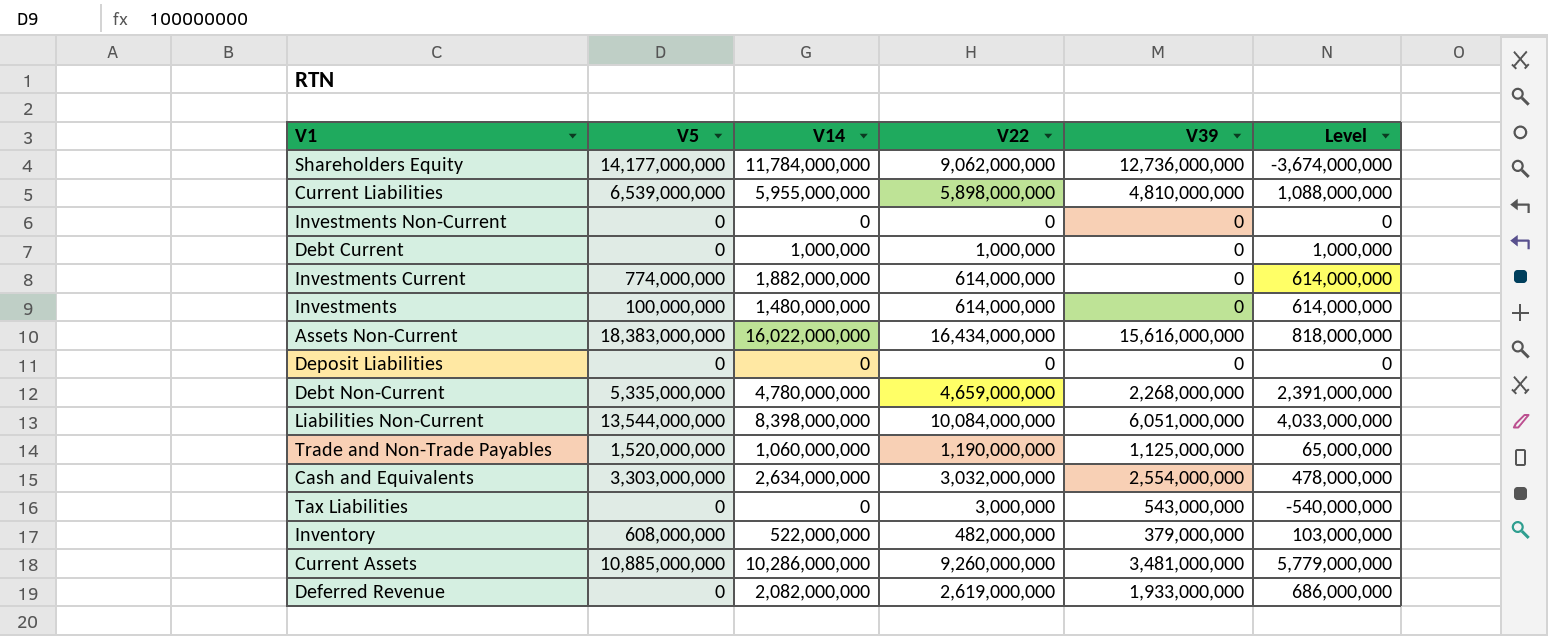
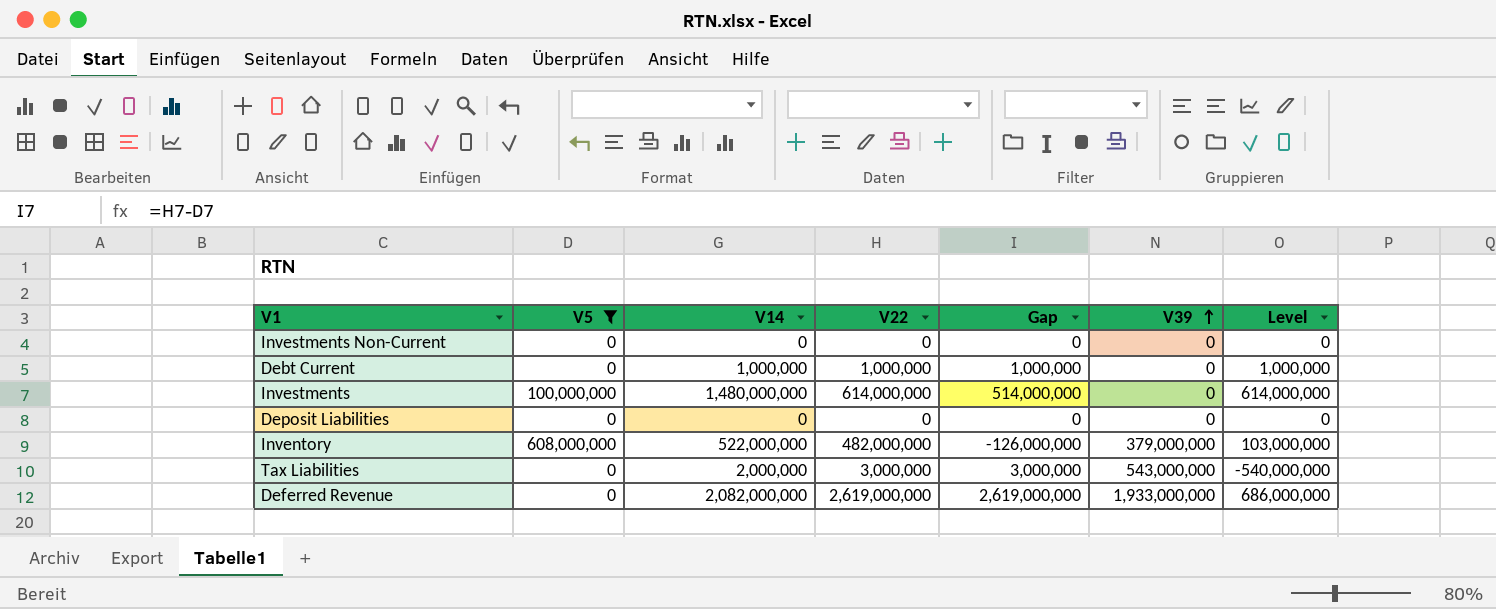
filter: none -> V5 <= 608,000,000
row order: none -> V39 ascending
column Gap | formula: none -> [V22] - [V5]
Tax Liabilities | V14: 0 -> 2,000,000

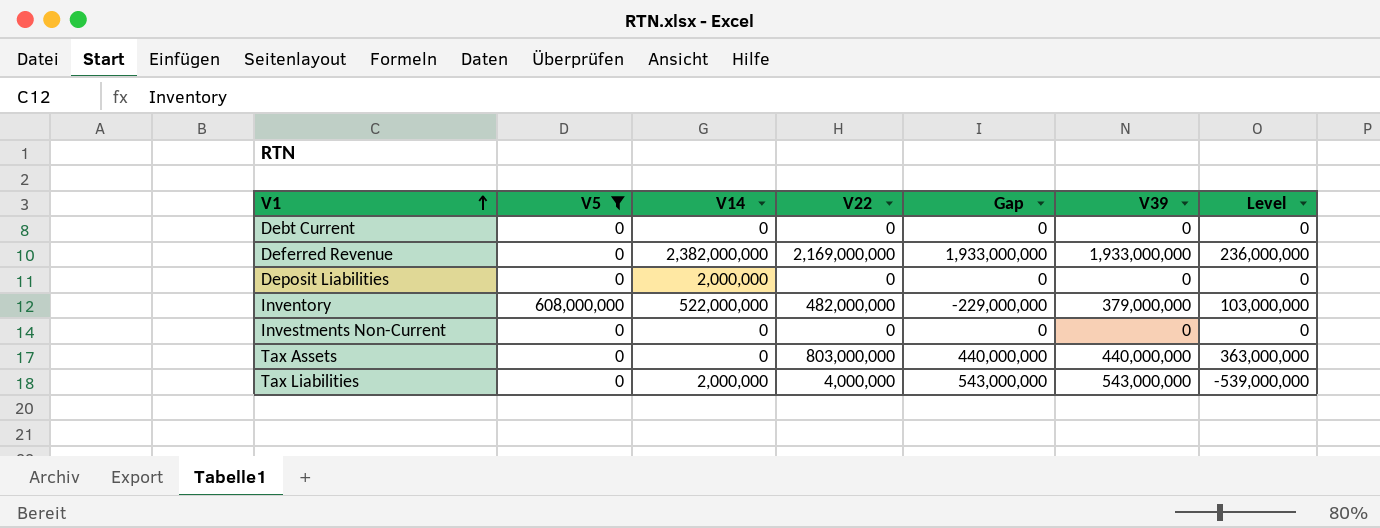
row order: V39 ascending -> V1 ascending
column Gap | formula: [V22] - [V5] -> [V39] - [V5]
row Investments: 100,000,000 | 1,480,000,000 | 614,000,000 | 514,000,000 | 0 | 614,000,000 -> none
Debt Current | V14: 1,000,000 -> 0
Debt Current | V22: 1,000,000 -> 0
Debt Current | Level: 1,000,000 -> 0
Deferred Revenue | V14: 2,082,000,000 -> 2,382,000,000
Deferred Revenue | V22: 2,619,000,000 -> 2,169,000,000
Deferred Revenue | Level: 686,000,000 -> 236,000,000
Deposit Liabilities | V14: 0 -> 2,000,000
row Tax Assets: none -> 0 | 0 | 803,000,000 | 440,000,000 | 440,000,000 | 363,000,000
Tax Liabilities | V22: 3,000,000 -> 4,000,000
Tax Liabilities | Level: -540,000,000 -> -539,000,000

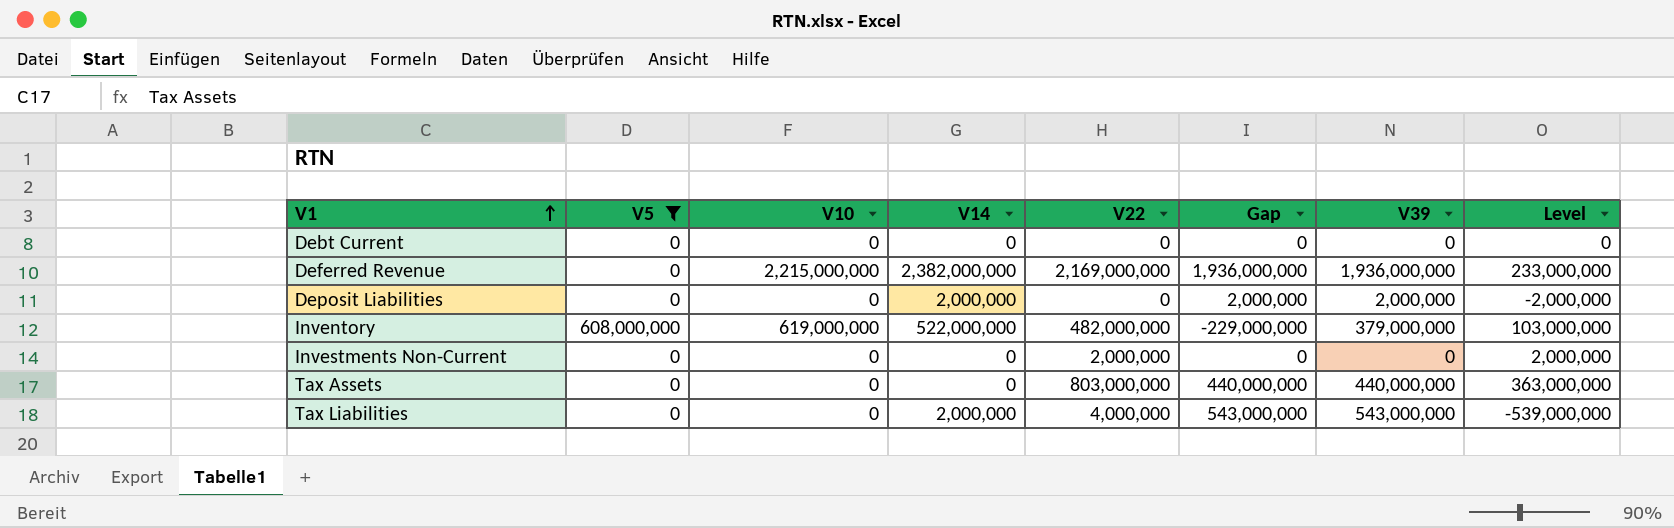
column V10 | position: none -> 3
Deferred Revenue | Gap: 1,933,000,000 -> 1,936,000,000
Deferred Revenue | V39: 1,933,000,000 -> 1,936,000,000
Deferred Revenue | Level: 236,000,000 -> 233,000,000
Deposit Liabilities | Gap: 0 -> 2,000,000
Deposit Liabilities | V39: 0 -> 2,000,000
Deposit Liabilities | Level: 0 -> -2,000,000
Investments Non-Current | V22: 0 -> 2,000,000
Investments Non-Current | Level: 0 -> 2,000,000

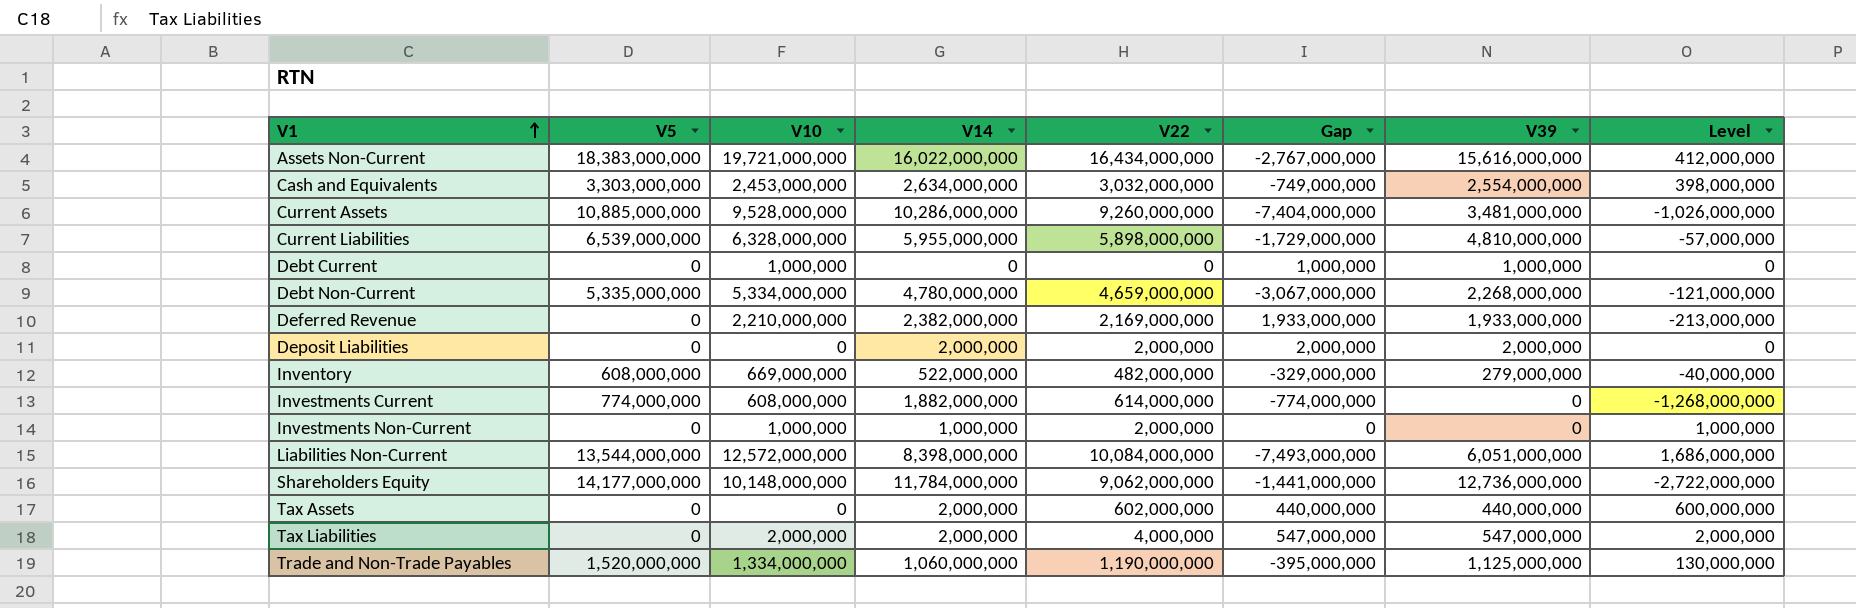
filter: V5 <= 608,000,000 -> none
column Level | formula: [V22] - [V39] -> [V22] - [V14]
Debt Current | V10: 0 -> 1,000,000
Debt Current | Gap: 0 -> 1,000,000
Debt Current | V39: 0 -> 1,000,000
Deferred Revenue | V10: 2,215,000,000 -> 2,210,000,000
Deferred Revenue | Gap: 1,936,000,000 -> 1,933,000,000
Deferred Revenue | V39: 1,936,000,000 -> 1,933,000,000
Deposit Liabilities | V22: 0 -> 2,000,000
Inventory | V10: 619,000,000 -> 669,000,000
Inventory | Gap: -229,000,000 -> -329,000,000
Inventory | V39: 379,000,000 -> 279,000,000
Investments Non-Current | V10: 0 -> 1,000,000
Investments Non-Current | V14: 0 -> 1,000,000
Tax Assets | V14: 0 -> 2,000,000
Tax Assets | V22: 803,000,000 -> 602,000,000
Tax Liabilities | V10: 0 -> 2,000,000
Tax Liabilities | Gap: 543,000,000 -> 547,000,000
Tax Liabilities | V39: 543,000,000 -> 547,000,000

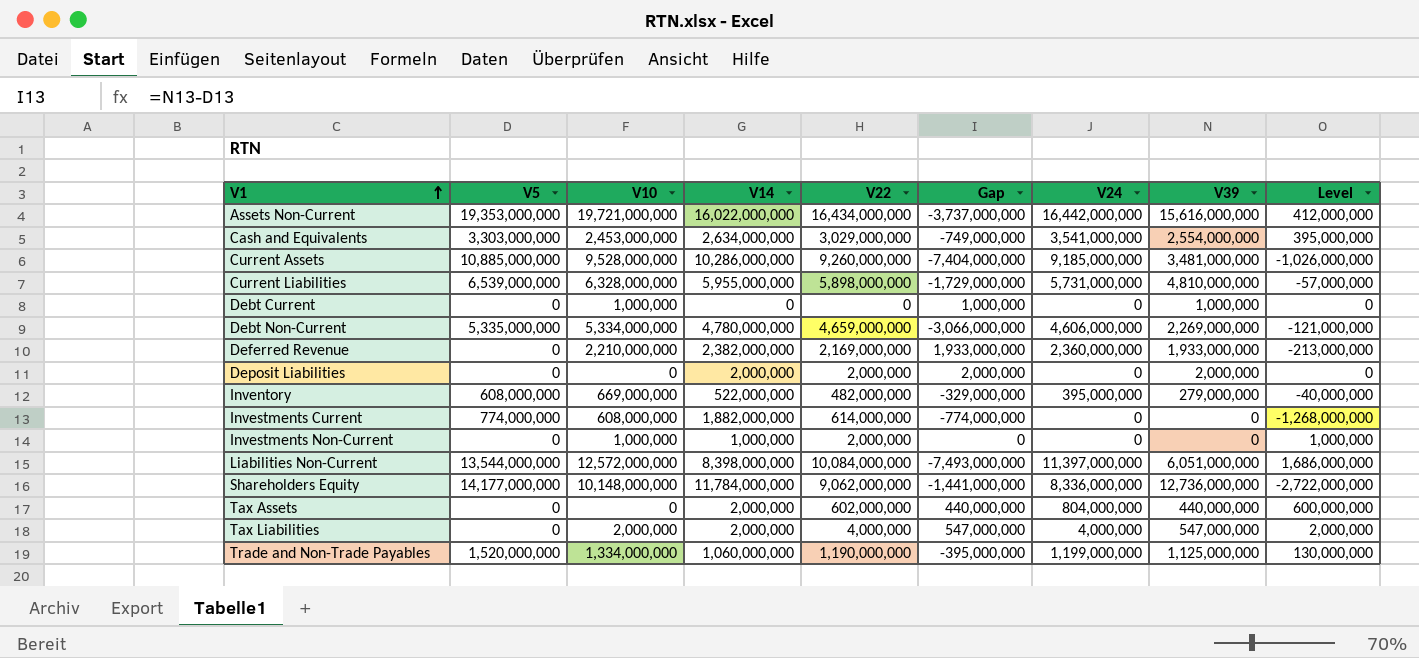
column V24 | position: none -> 7
Assets Non-Current | V5: 18,383,000,000 -> 19,353,000,000
Assets Non-Current | Gap: -2,767,000,000 -> -3,737,000,000
Cash and Equivalents | V22: 3,032,000,000 -> 3,029,000,000
Cash and Equivalents | Level: 398,000,000 -> 395,000,000
Debt Non-Current | Gap: -3,067,000,000 -> -3,066,000,000
Debt Non-Current | V39: 2,268,000,000 -> 2,269,000,000

